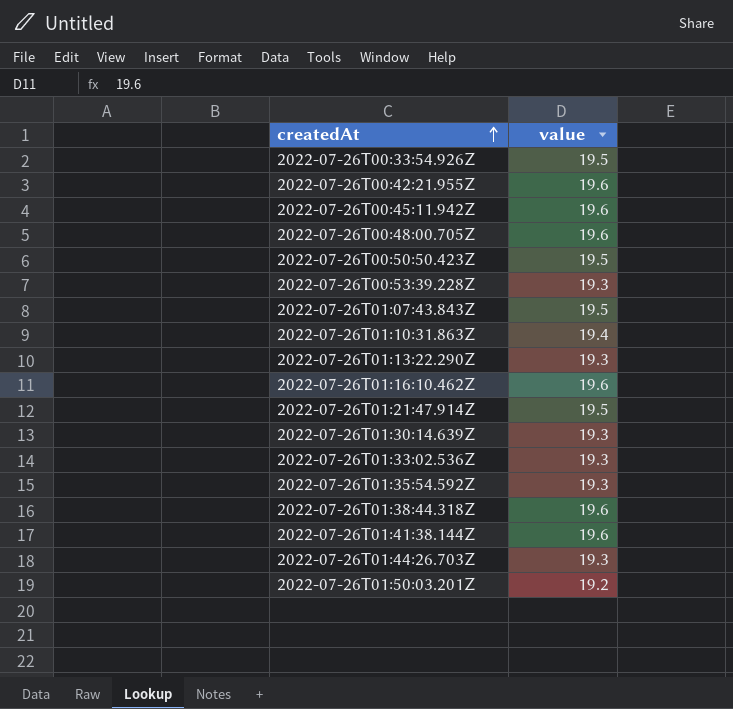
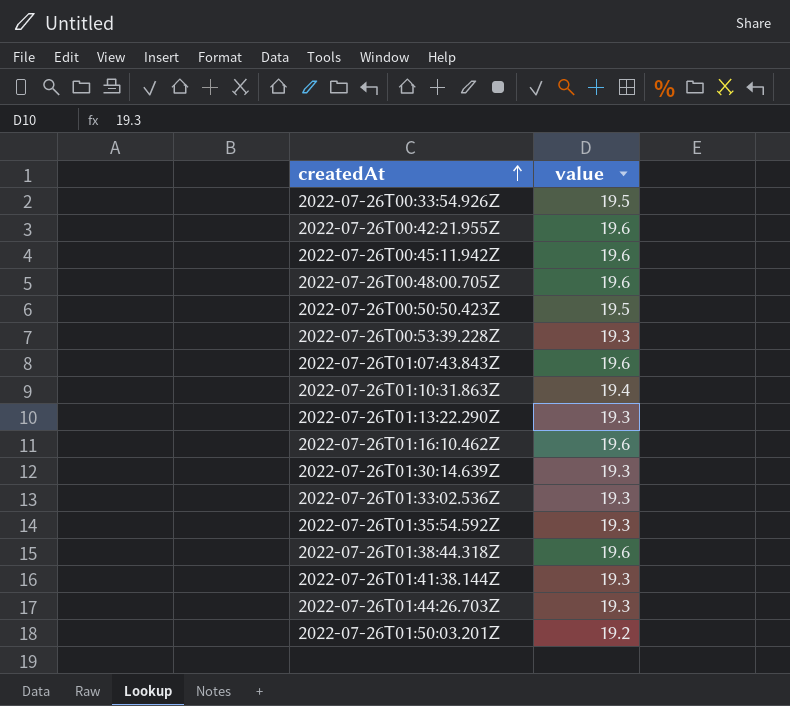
row 2022-07-26T01:21:47.914Z: 19.5 -> none
2022-07-26T01:07:43.843Z | value: 19.5 -> 19.6
2022-07-26T01:41:38.144Z | value: 19.6 -> 19.3

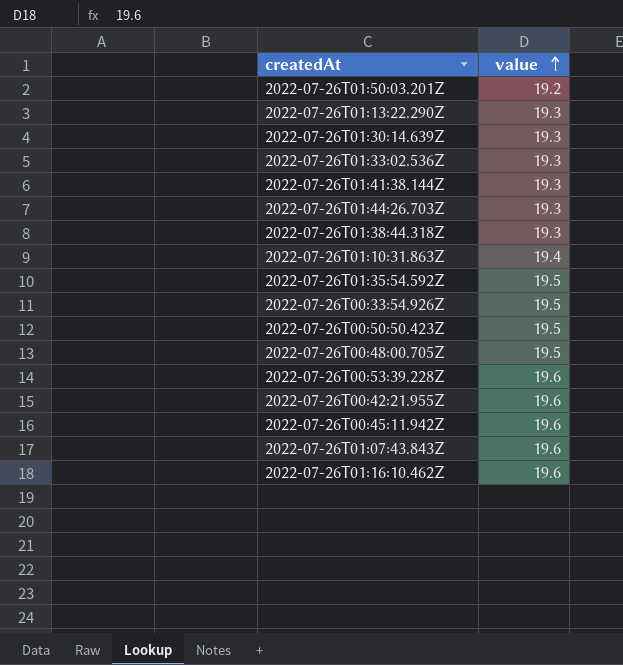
row order: createdAt ascending -> value ascending
2022-07-26T01:38:44.318Z | value: 19.6 -> 19.3
2022-07-26T01:35:54.592Z | value: 19.3 -> 19.5
2022-07-26T00:48:00.705Z | value: 19.6 -> 19.5
2022-07-26T00:53:39.228Z | value: 19.3 -> 19.6

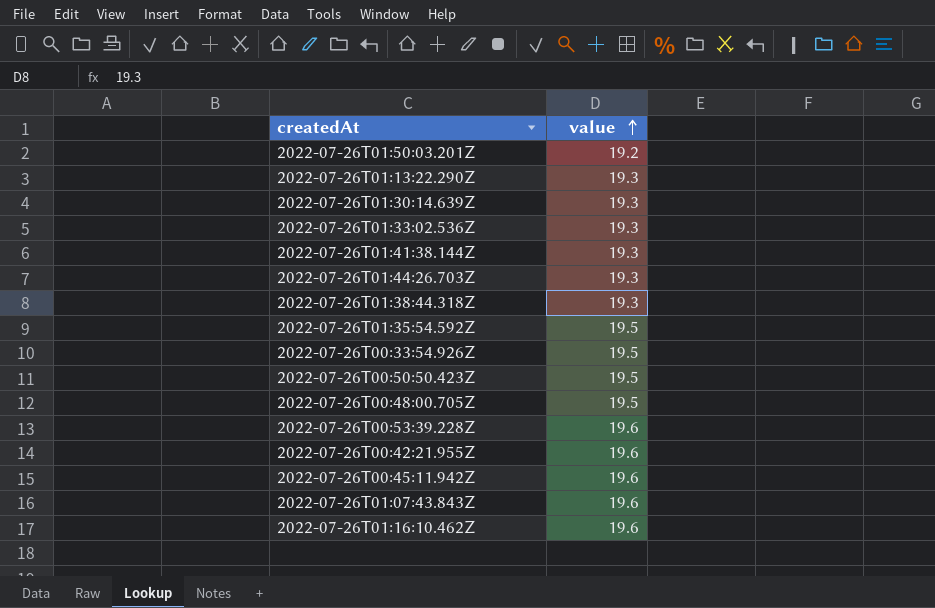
row 2022-07-26T01:10:31.863Z: 19.4 -> none

